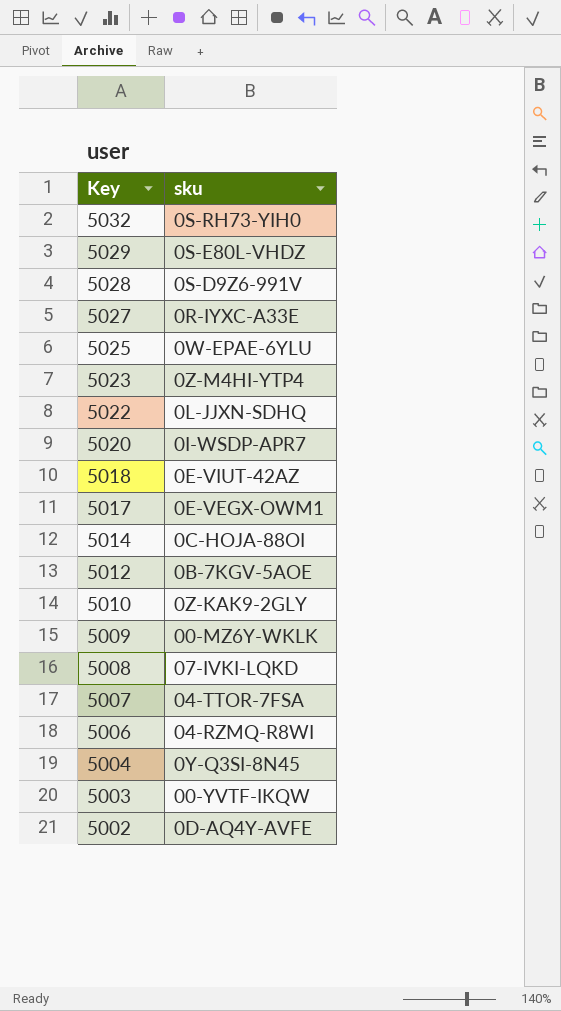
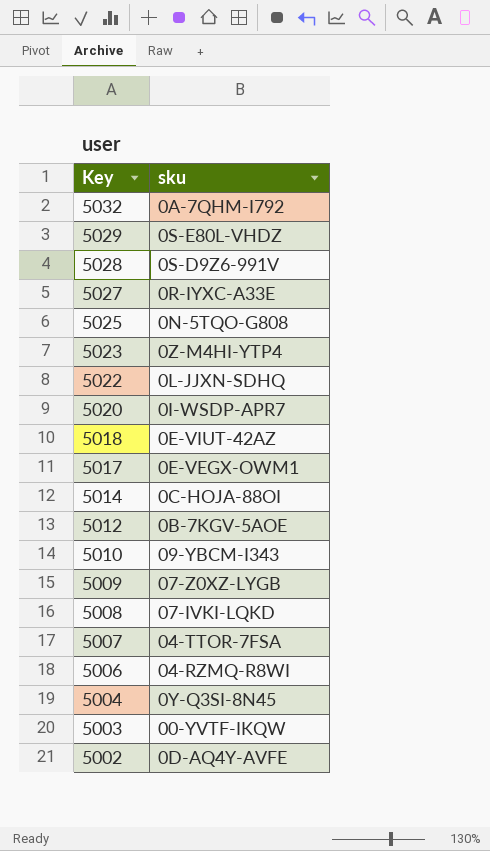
5032 | sku: 0S-RH73-YIH0 -> 0A-7QHM-I792
5025 | sku: 0W-EPAE-6YLU -> 0N-5TQO-G808
5010 | sku: 0Z-KAK9-2GLY -> 09-YBCM-I343
5009 | sku: 00-MZ6Y-WKLK -> 07-Z0XZ-LYGB

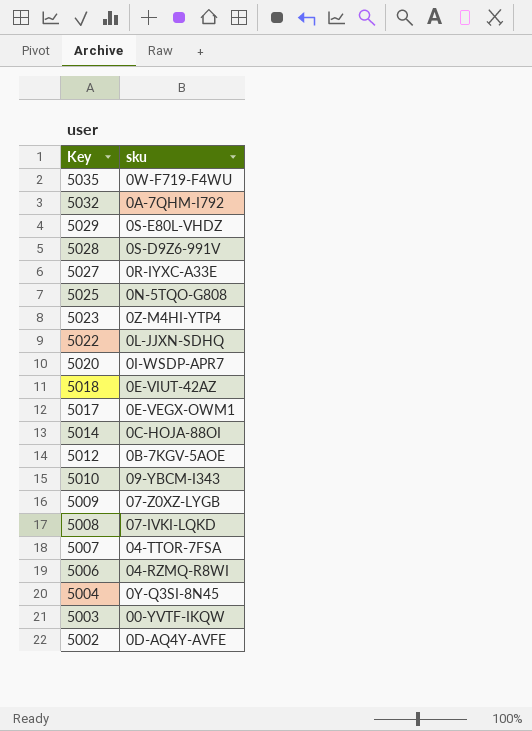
row 5035: none -> 0W-F719-F4WU

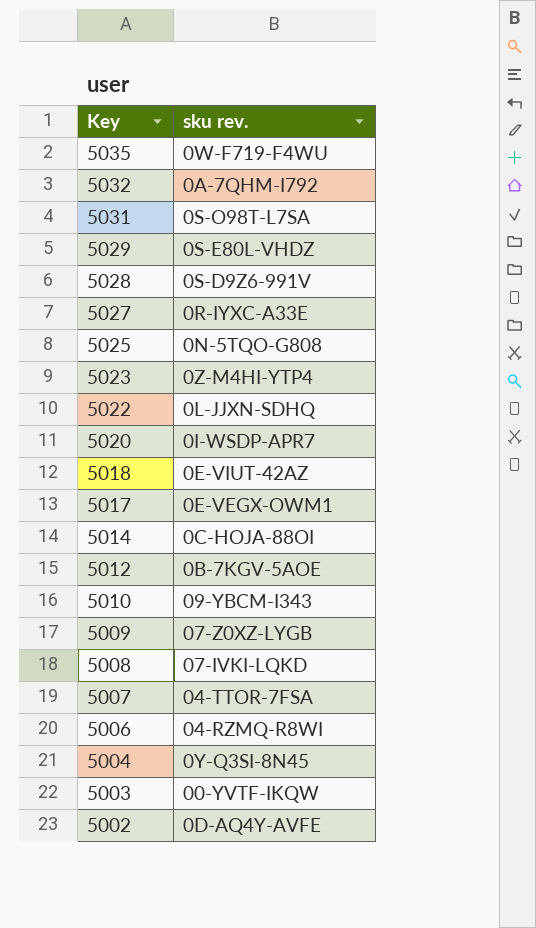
column name: sku -> sku rev.
row 5031: none -> 0S-O98T-L7SA

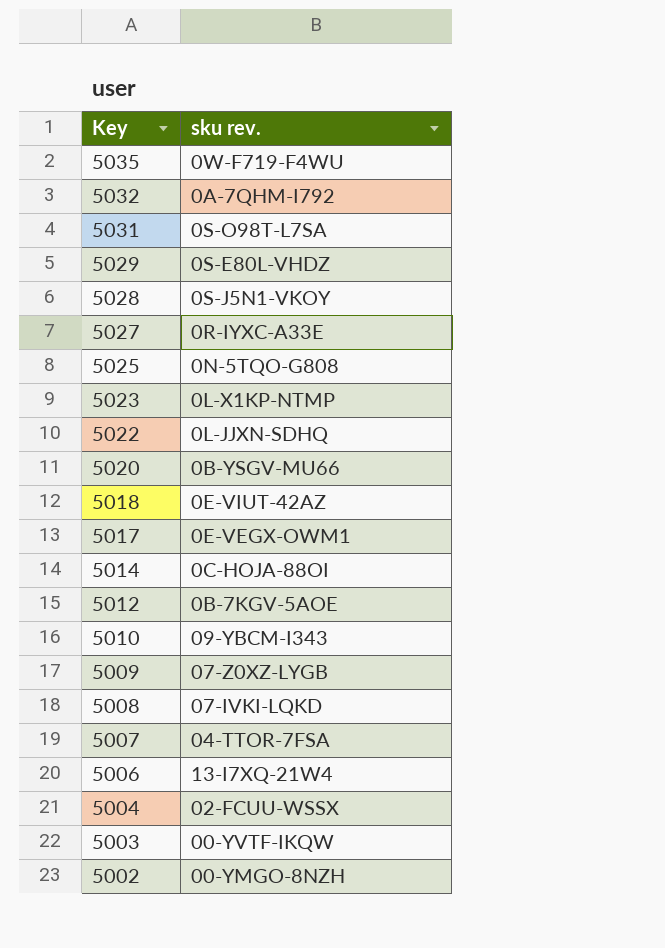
5028 | sku rev.: 0S-D9Z6-991V -> 0S-J5N1-VKOY
5023 | sku rev.: 0Z-M4HI-YTP4 -> 0L-X1KP-NTMP
5020 | sku rev.: 0I-WSDP-APR7 -> 0B-YSGV-MU66
5006 | sku rev.: 04-RZMQ-R8WI -> 13-I7XQ-21W4
5004 | sku rev.: 0Y-Q3SI-8N45 -> 02-FCUU-WSSX
5002 | sku rev.: 0D-AQ4Y-AVFE -> 00-YMGO-8NZH

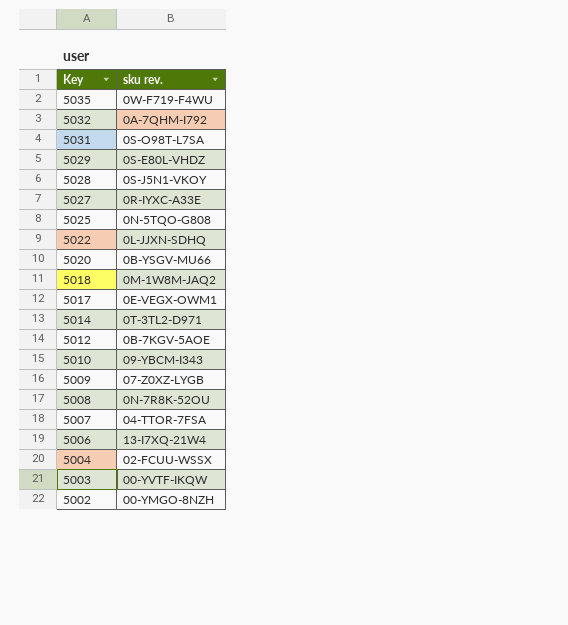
row 5023: 0L-X1KP-NTMP -> none
5018 | sku rev.: 0E-VIUT-42AZ -> 0M-1W8M-JAQ2
5014 | sku rev.: 0C-HOJA-88OI -> 0T-3TL2-D971
5008 | sku rev.: 07-IVKI-LQKD -> 0N-7R8K-52OU

